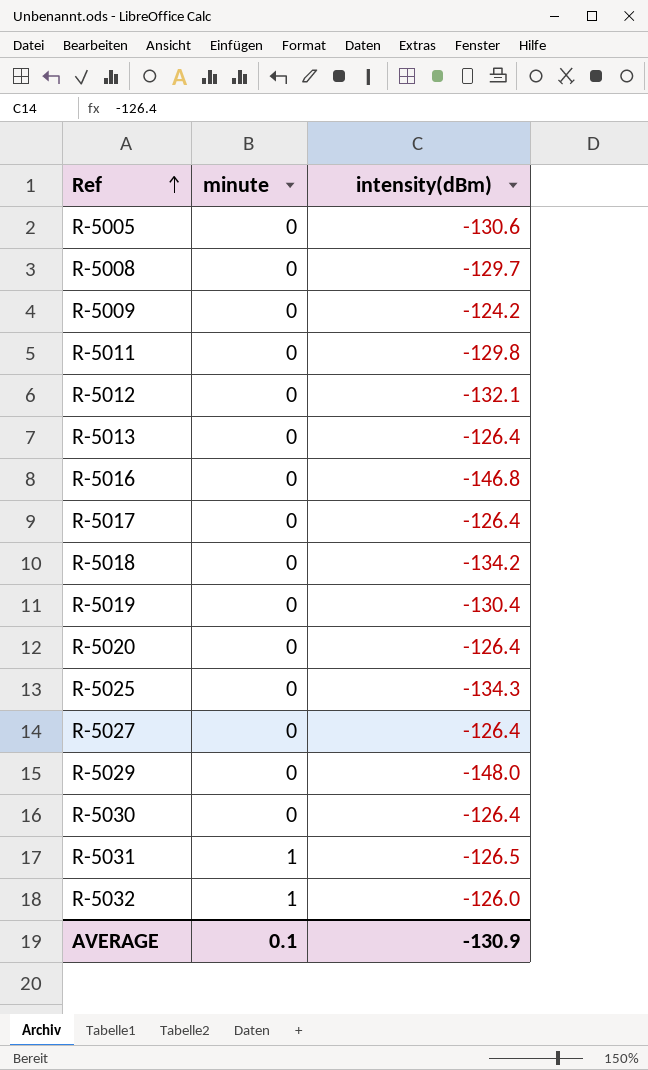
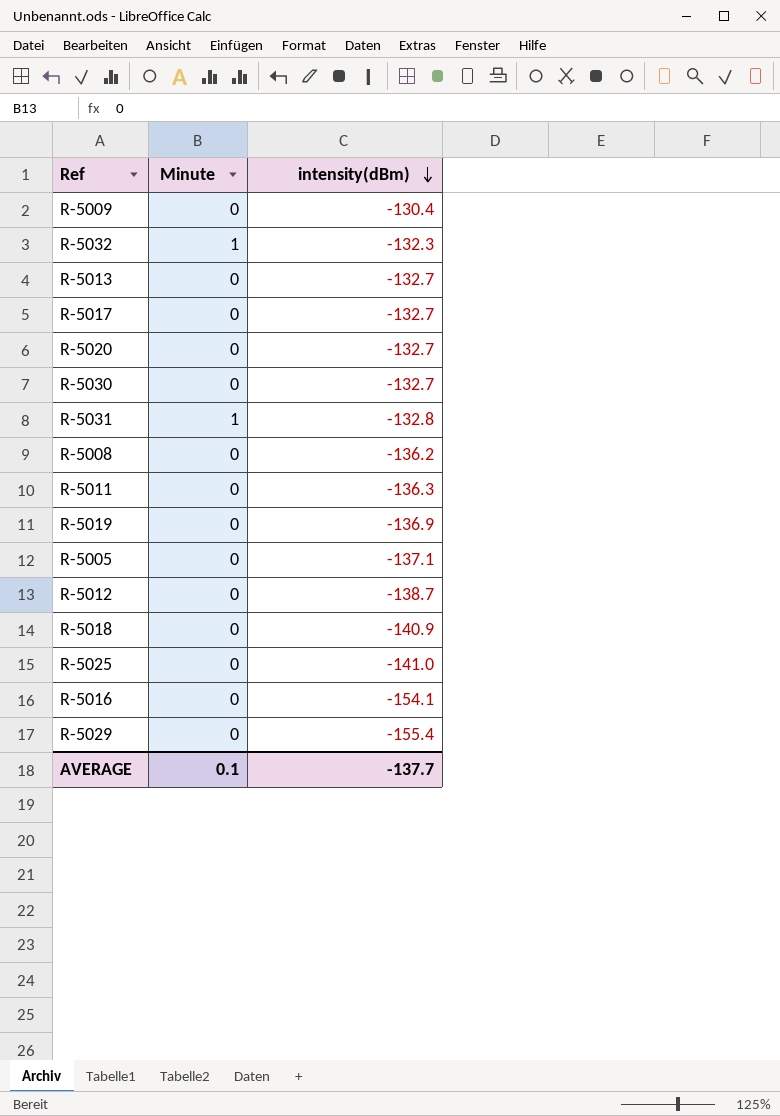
row order: Ref ascending -> intensity(dBm) descending
column name: minute -> Minute
row R-5027: 0 | -126.4 -> none
R-5009 | intensity(dBm): -124.2 -> -130.4
R-5032 | intensity(dBm): -126.0 -> -132.3
R-5013 | intensity(dBm): -126.4 -> -132.7
R-5017 | intensity(dBm): -126.4 -> -132.7
R-5020 | intensity(dBm): -126.4 -> -132.7
R-5030 | intensity(dBm): -126.4 -> -132.7
R-5031 | intensity(dBm): -126.5 -> -132.8
R-5008 | intensity(dBm): -129.7 -> -136.2
R-5011 | intensity(dBm): -129.8 -> -136.3
R-5019 | intensity(dBm): -130.4 -> -136.9
R-5005 | intensity(dBm): -130.6 -> -137.1
R-5012 | intensity(dBm): -132.1 -> -138.7
R-5018 | intensity(dBm): -134.2 -> -140.9
R-5025 | intensity(dBm): -134.3 -> -141.0
R-5016 | intensity(dBm): -146.8 -> -154.1
R-5029 | intensity(dBm): -148.0 -> -155.4
AVERAGE | intensity(dBm): -130.9 -> -137.7

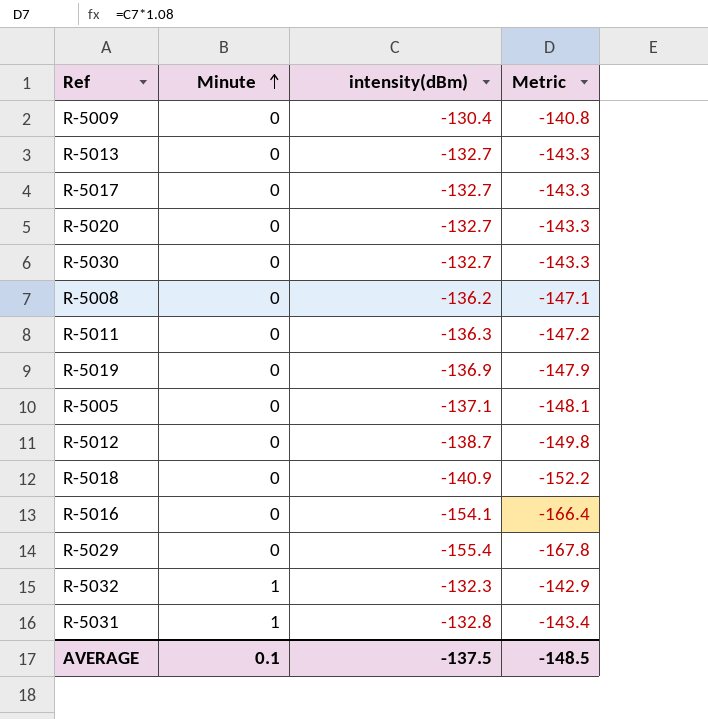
row order: intensity(dBm) descending -> Minute ascending
column Metric | formula: none -> [intensity(dBm)] * 1.08
row R-5025: 0 | -141.0 -> none
AVERAGE | intensity(dBm): -137.7 -> -137.5

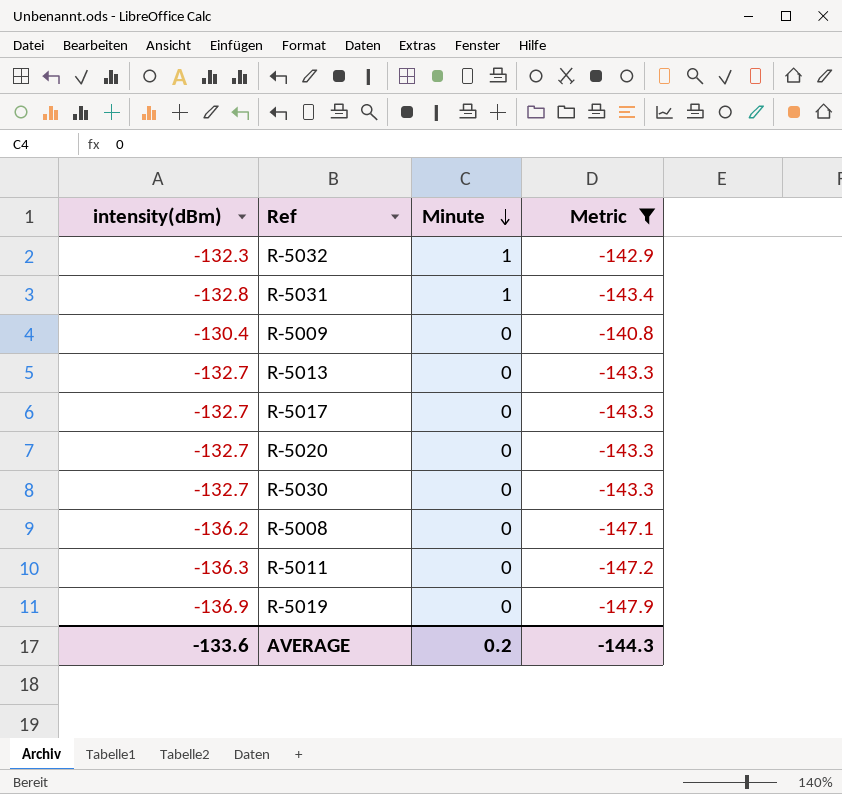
filter: none -> Metric >= -147.9
row order: Minute ascending -> Minute descending
column intensity(dBm) | position: 3 -> 1
AVERAGE | intensity(dBm): -137.5 -> -133.6
AVERAGE | Minute: 0.1 -> 0.2
AVERAGE | Metric: -148.5 -> -144.3

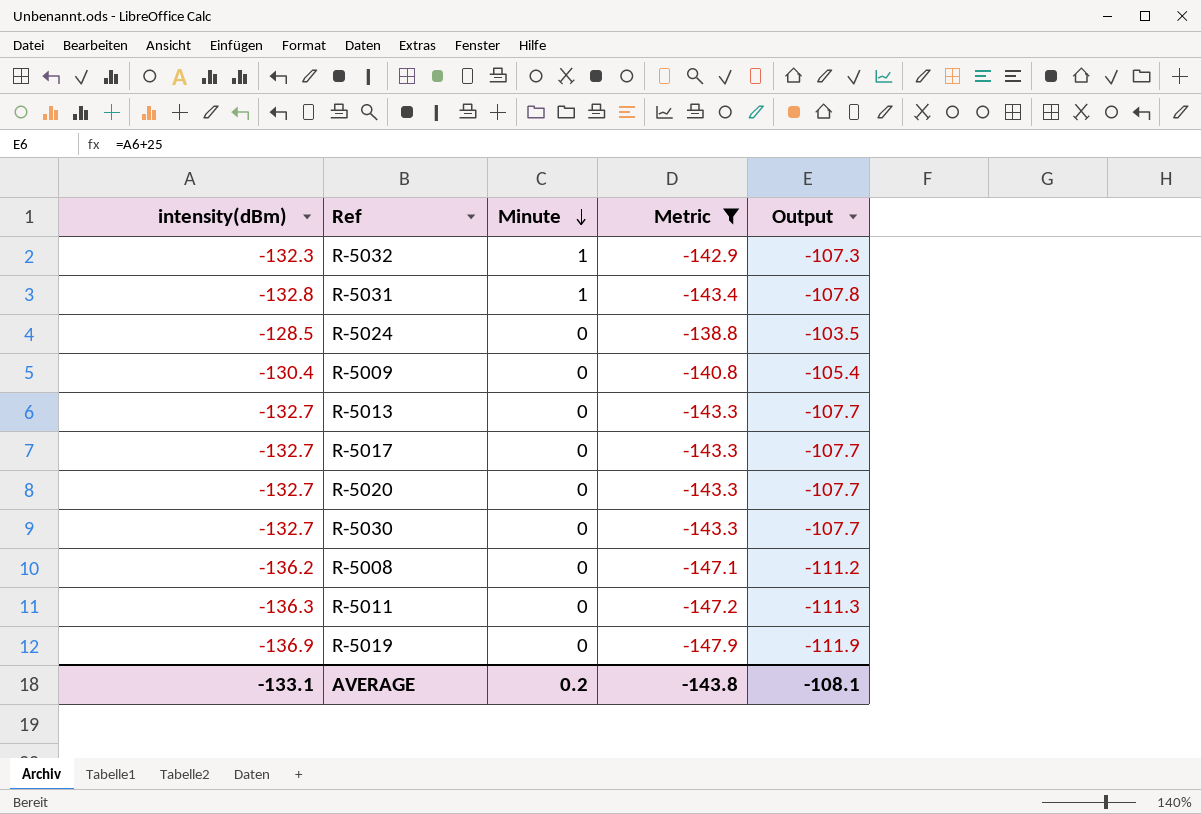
column Output | formula: none -> [intensity(dBm)] + 25
row R-5024: none -> -128.5 | 0 | -138.8 | -103.5
AVERAGE | intensity(dBm): -133.6 -> -133.1
AVERAGE | Metric: -144.3 -> -143.8

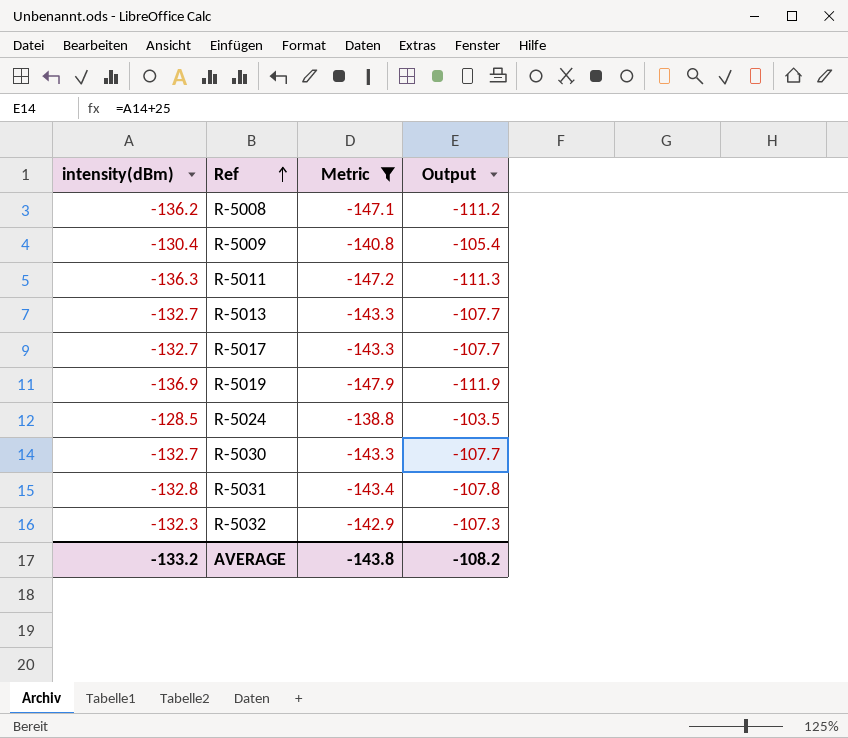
row order: Minute descending -> Ref ascending
column Minute | position: 3 -> none
row R-5020: -132.7 | 0 | -143.3 | -107.7 -> none
AVERAGE | intensity(dBm): -133.1 -> -133.2
AVERAGE | Output: -108.1 -> -108.2

